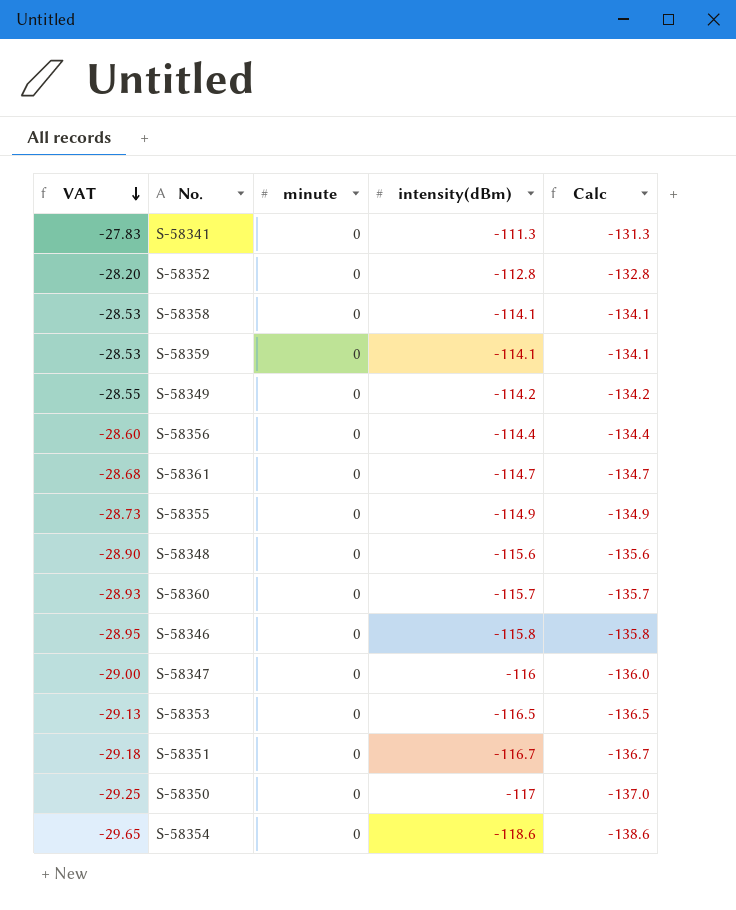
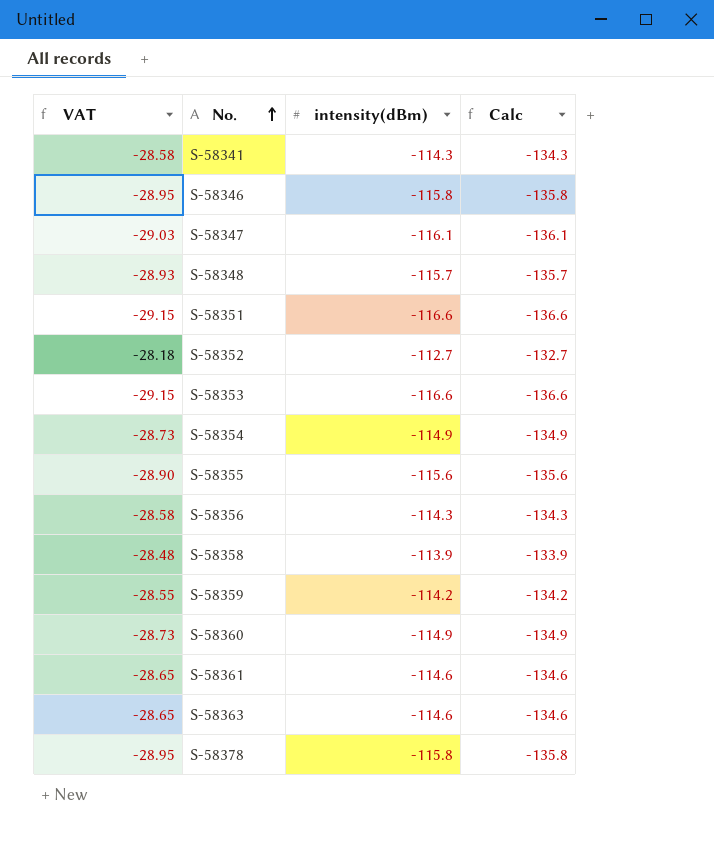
row order: VAT descending -> No. ascending
column minute | position: 3 -> none
row S-58349: -28.55 | 0 | -114.2 | -134.2 -> none
row S-58350: -29.25 | 0 | -117 | -137.0 -> none
S-58341 | VAT: -27.83 -> -28.58
S-58341 | intensity(dBm): -111.3 -> -114.3
S-58341 | Calc: -131.3 -> -134.3
S-58347 | VAT: -29.00 -> -29.03
S-58347 | intensity(dBm): -116 -> -116.1
S-58347 | Calc: -136.0 -> -136.1
S-58348 | VAT: -28.90 -> -28.93
S-58348 | intensity(dBm): -115.6 -> -115.7
S-58348 | Calc: -135.6 -> -135.7
S-58351 | VAT: -29.18 -> -29.15
S-58351 | intensity(dBm): -116.7 -> -116.6
S-58351 | Calc: -136.7 -> -136.6
S-58352 | VAT: -28.20 -> -28.18
S-58352 | intensity(dBm): -112.8 -> -112.7
S-58352 | Calc: -132.8 -> -132.7
S-58353 | VAT: -29.13 -> -29.15
S-58353 | intensity(dBm): -116.5 -> -116.6
S-58353 | Calc: -136.5 -> -136.6
S-58354 | VAT: -29.65 -> -28.73
S-58354 | intensity(dBm): -118.6 -> -114.9
S-58354 | Calc: -138.6 -> -134.9
S-58355 | VAT: -28.73 -> -28.90
S-58355 | intensity(dBm): -114.9 -> -115.6
S-58355 | Calc: -134.9 -> -135.6
S-58356 | VAT: -28.60 -> -28.58
S-58356 | intensity(dBm): -114.4 -> -114.3
S-58356 | Calc: -134.4 -> -134.3
S-58358 | VAT: -28.53 -> -28.48
S-58358 | intensity(dBm): -114.1 -> -113.9
S-58358 | Calc: -134.1 -> -133.9
S-58359 | VAT: -28.53 -> -28.55
S-58359 | intensity(dBm): -114.1 -> -114.2
S-58359 | Calc: -134.1 -> -134.2
S-58360 | VAT: -28.93 -> -28.73
S-58360 | intensity(dBm): -115.7 -> -114.9
S-58360 | Calc: -135.7 -> -134.9
S-58361 | VAT: -28.68 -> -28.65
S-58361 | intensity(dBm): -114.7 -> -114.6
S-58361 | Calc: -134.7 -> -134.6
row S-58363: none -> -28.65 | -114.6 | -134.6
row S-58378: none -> -28.95 | -115.8 | -135.8

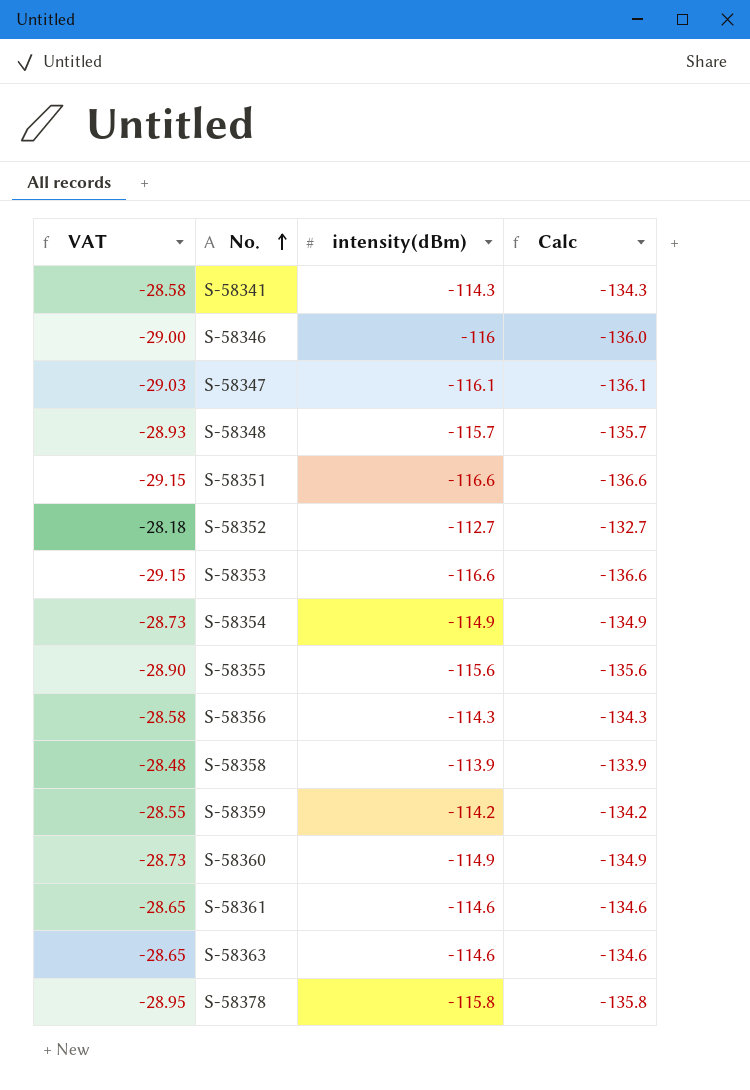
S-58346 | VAT: -28.95 -> -29.00
S-58346 | intensity(dBm): -115.8 -> -116
S-58346 | Calc: -135.8 -> -136.0

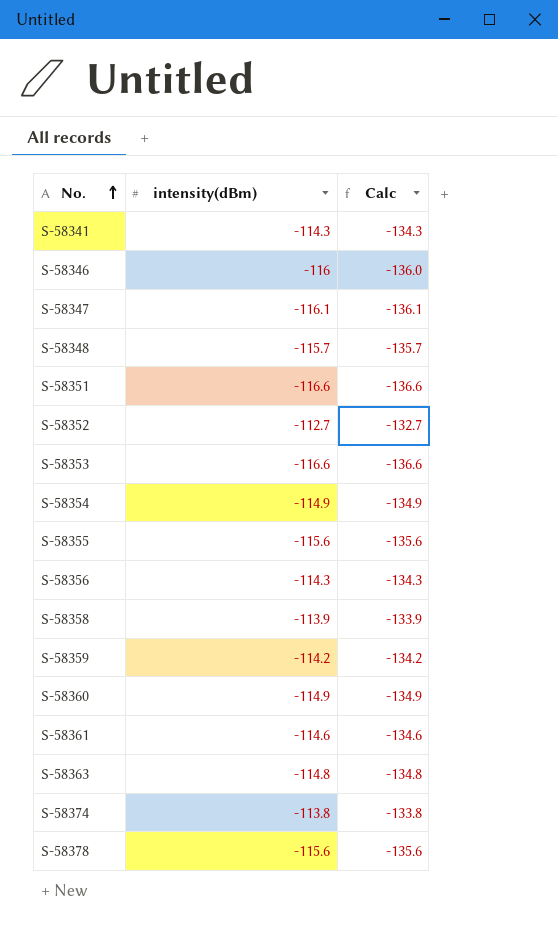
column VAT | formula: [intensity(dBm)] * 0.25 -> none
S-58363 | intensity(dBm): -114.6 -> -114.8
S-58363 | Calc: -134.6 -> -134.8
row S-58374: none -> -113.8 | -133.8
S-58378 | intensity(dBm): -115.8 -> -115.6
S-58378 | Calc: -135.8 -> -135.6

